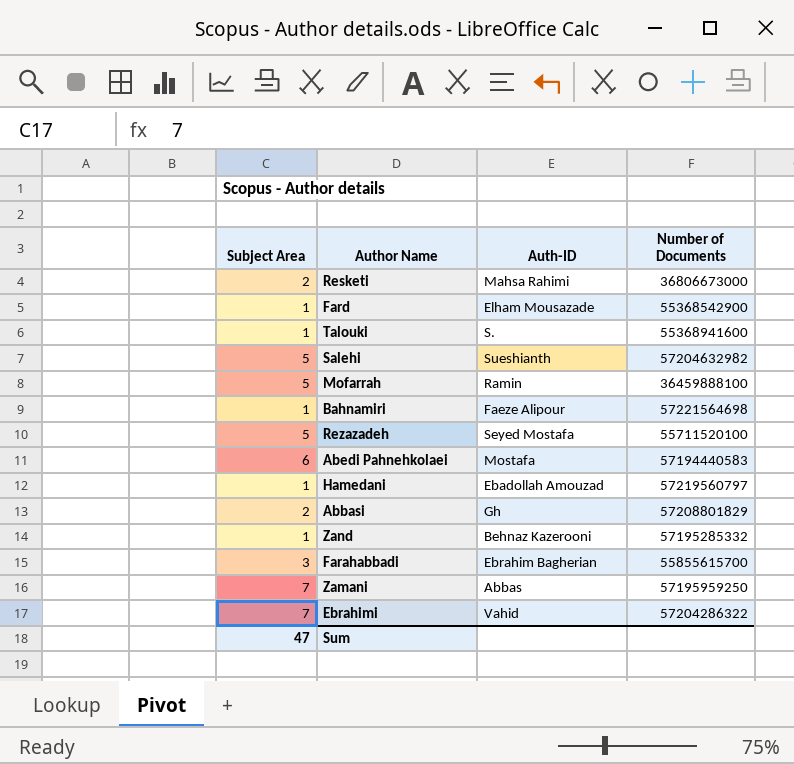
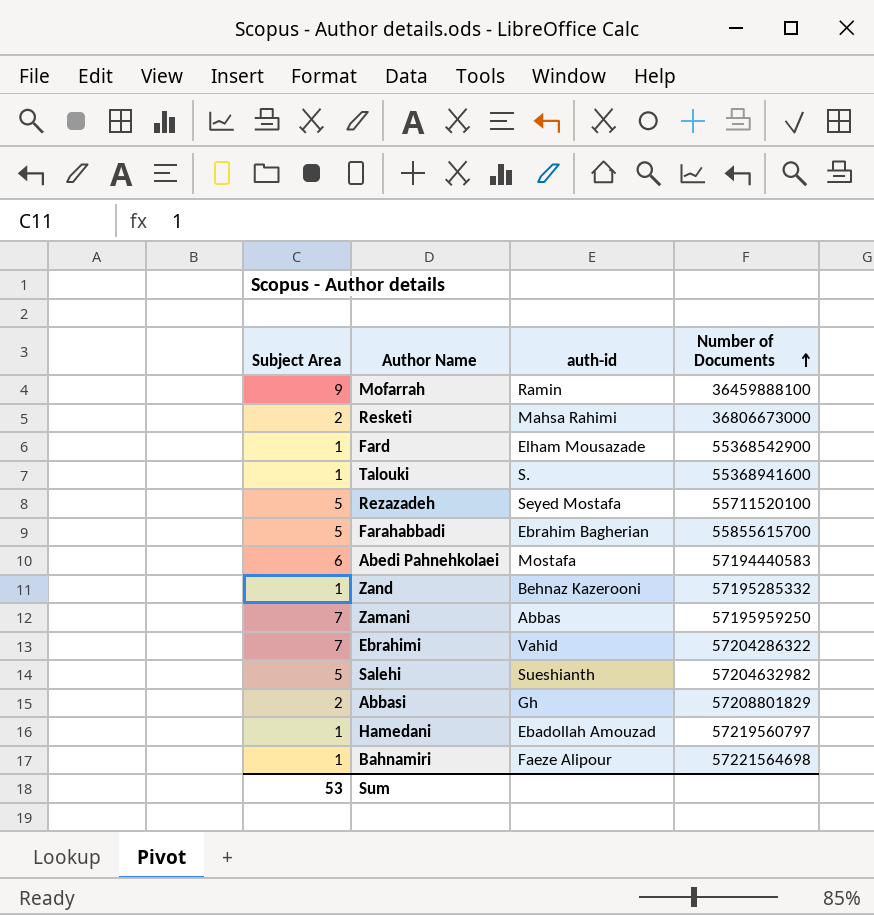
row order: none -> Number of Documents ascending
column name: Auth-ID -> auth-id
Mofarrah | Subject Area: 5 -> 9
Farahabbadi | Subject Area: 3 -> 5
Sum | Subject Area: 47 -> 53

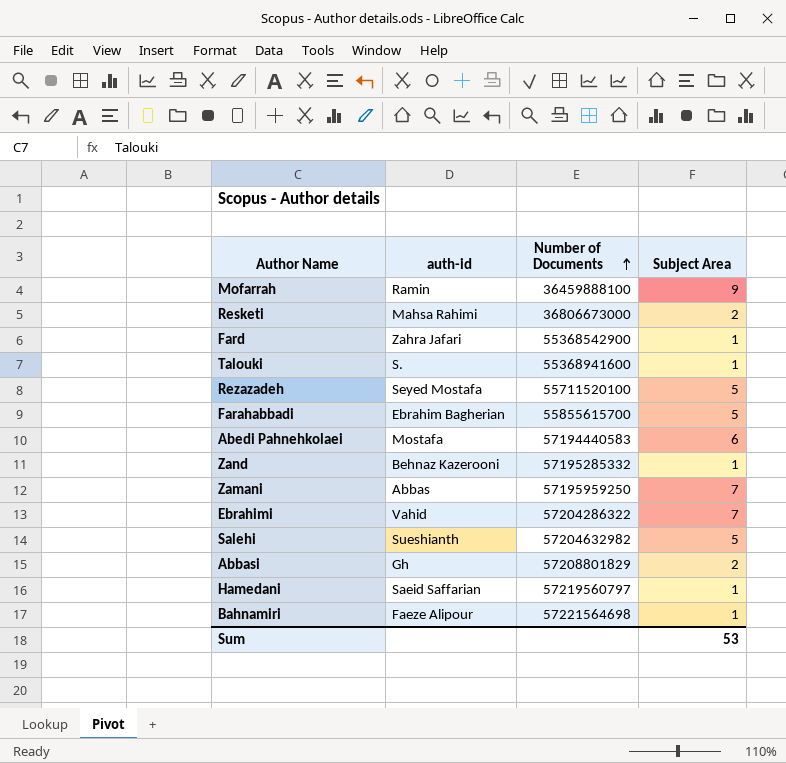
column Subject Area | position: 1 -> 4
Fard | auth-id: Elham Mousazade -> Zahra Jafari
Hamedani | auth-id: Ebadollah Amouzad -> Saeid Saffarian

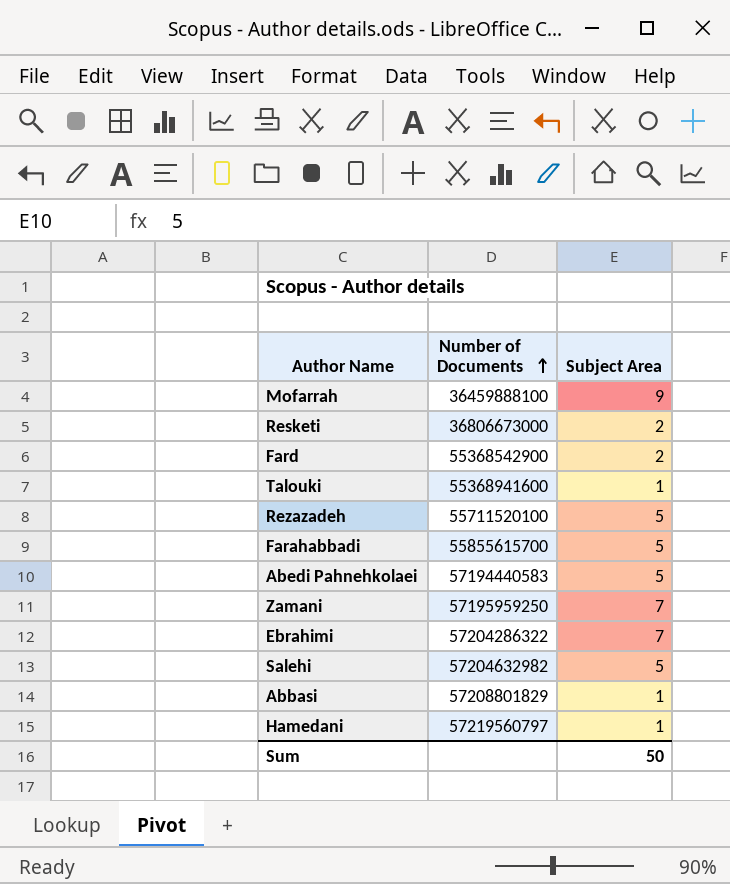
column auth-id | position: 2 -> none
row Zand: Behnaz Kazerooni | 57195285332 | 1 -> none
row Bahnamiri: Faeze Alipour | 57221564698 | 1 -> none
Fard | Subject Area: 1 -> 2
Abedi Pahnehkolaei | Subject Area: 6 -> 5
Abbasi | Subject Area: 2 -> 1
Sum | Subject Area: 53 -> 50

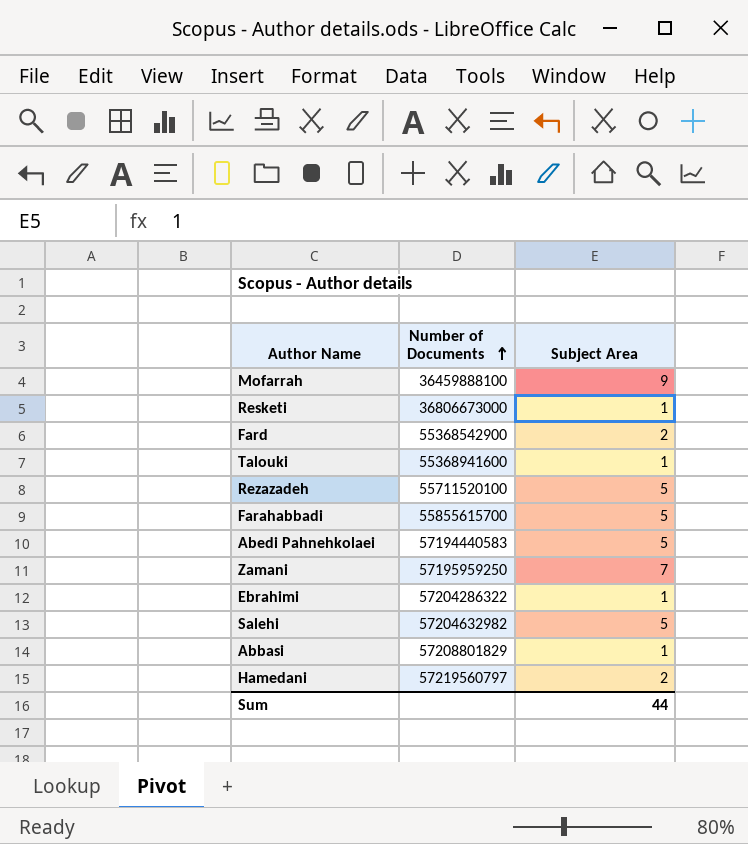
Resketi | Subject Area: 2 -> 1
Ebrahimi | Subject Area: 7 -> 1
Hamedani | Subject Area: 1 -> 2
Sum | Subject Area: 50 -> 44

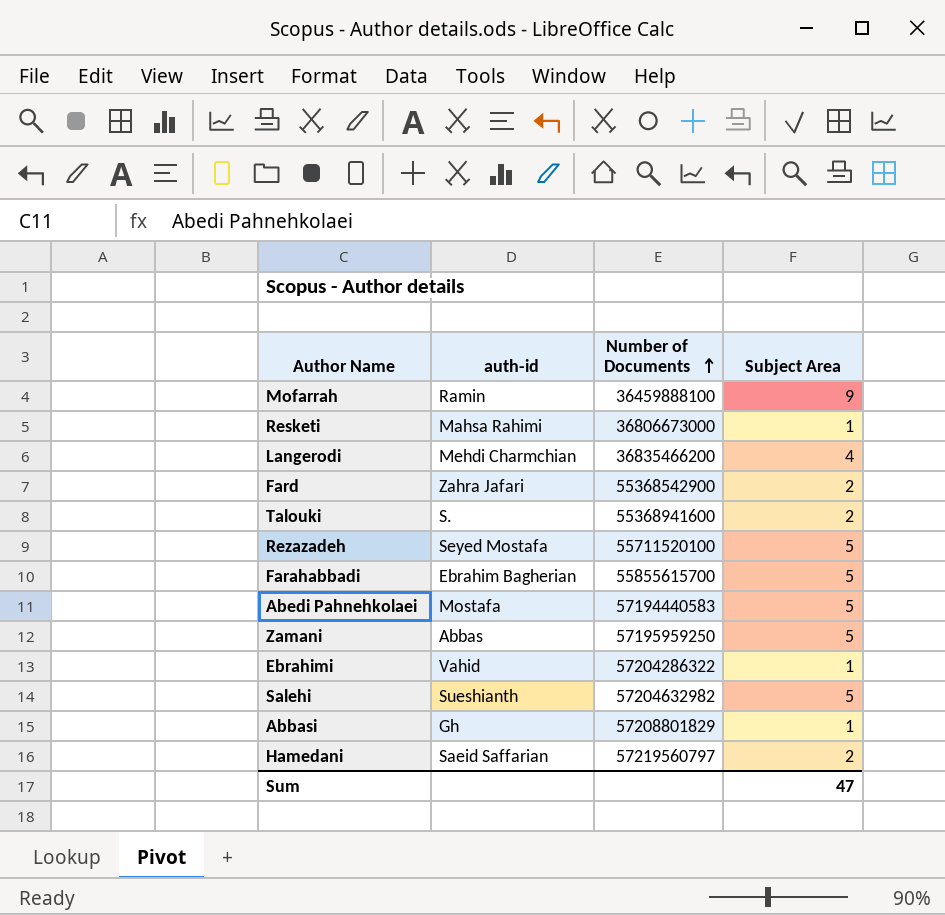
column auth-id | position: none -> 2
row Langerodi: none -> Mehdi Charmchian | 36835466200 | 4
Talouki | Subject Area: 1 -> 2
Zamani | Subject Area: 7 -> 5
Sum | Subject Area: 44 -> 47

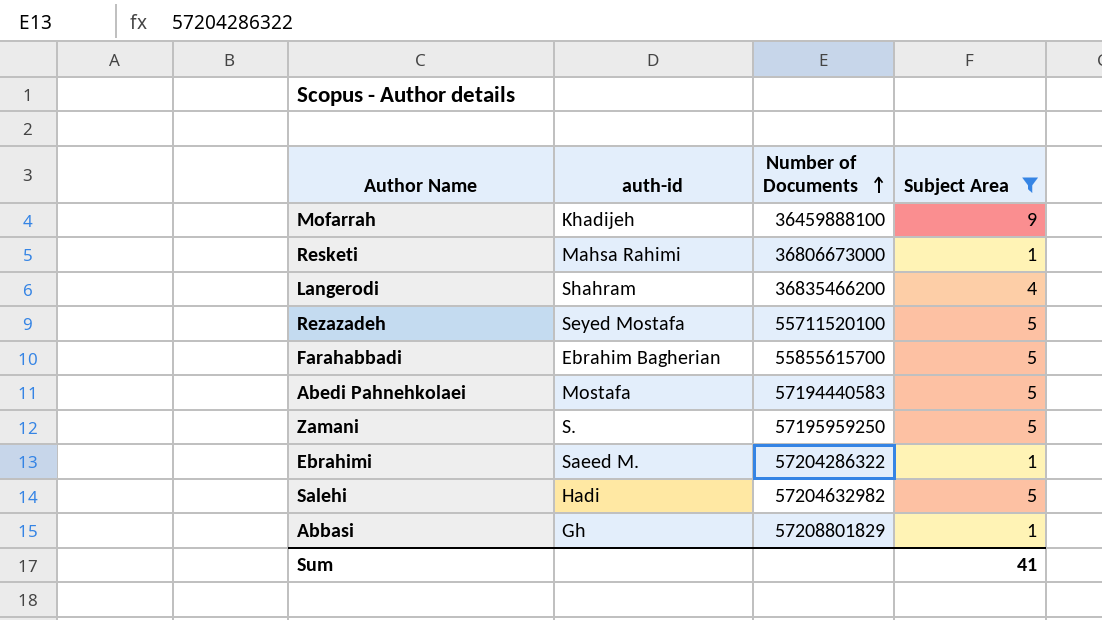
filter: none -> Subject Area != 2
Mofarrah | auth-id: Ramin -> Khadijeh
Langerodi | auth-id: Mehdi Charmchian -> Shahram
Zamani | auth-id: Abbas -> S.
Ebrahimi | auth-id: Vahid -> Saeed M.
Salehi | auth-id: Sueshianth -> Hadi
Sum | Subject Area: 47 -> 41

